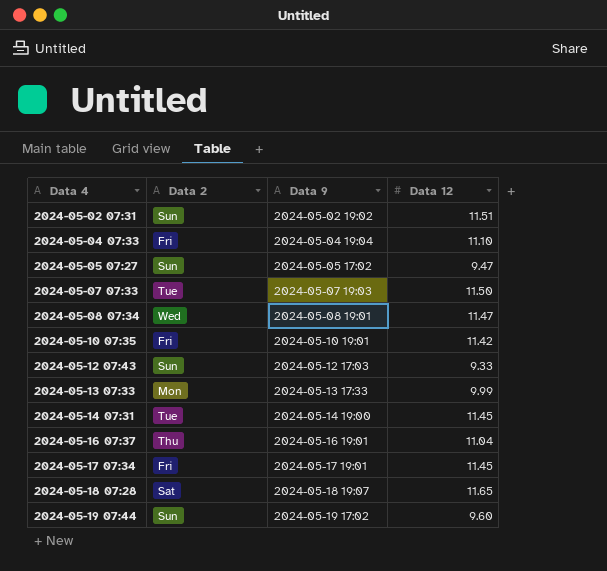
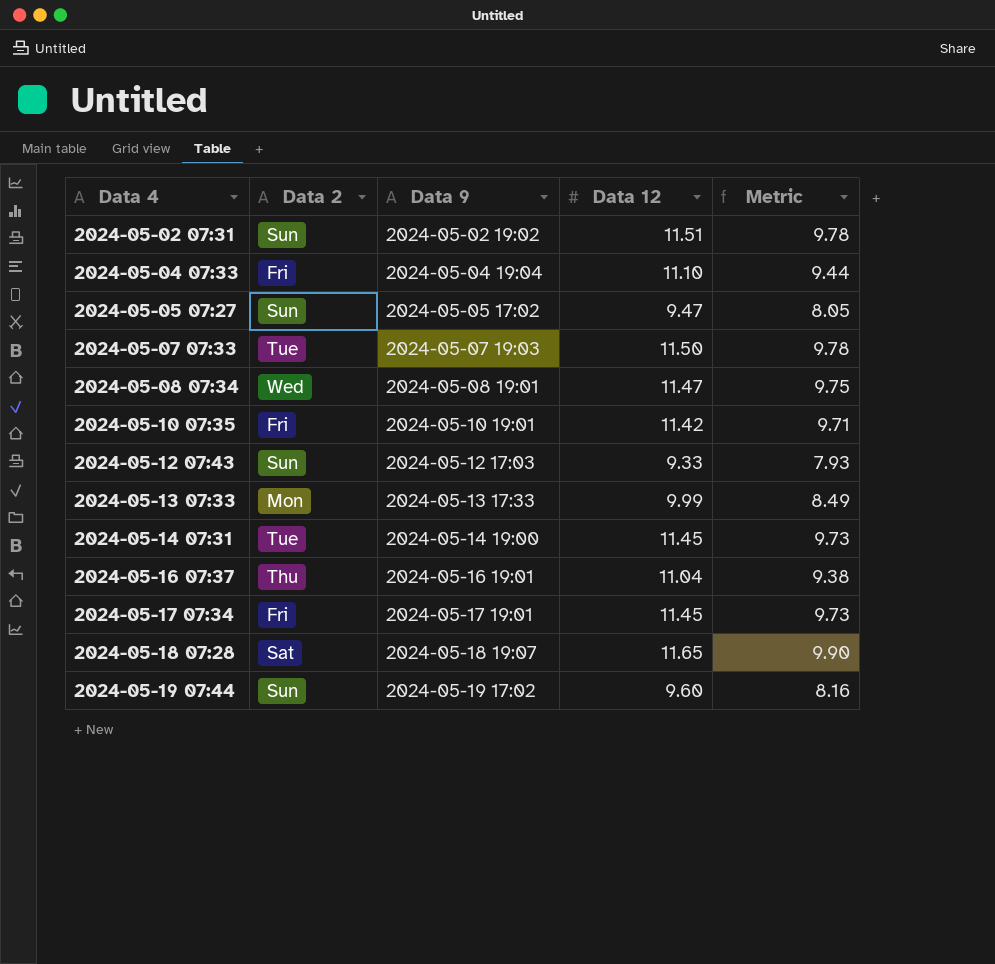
column Metric | formula: none -> [Data 12] * 0.85

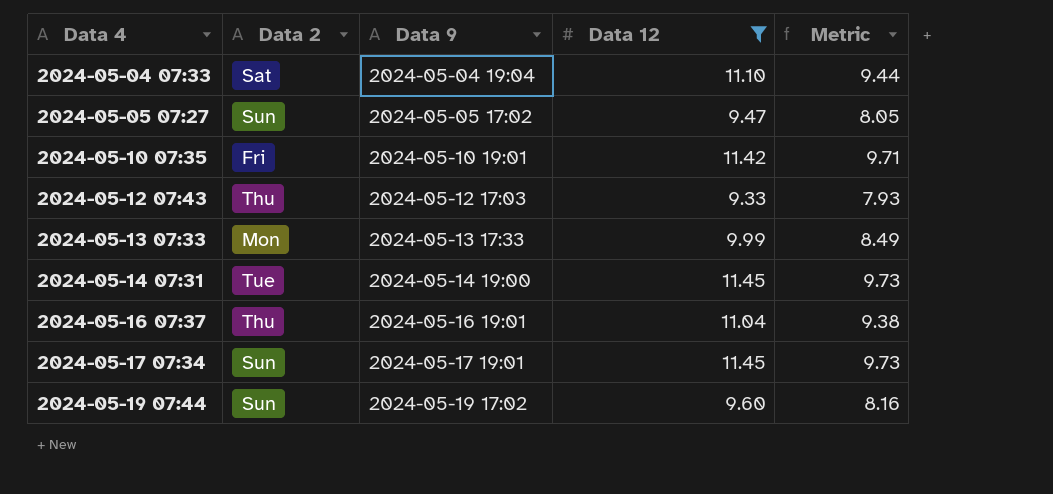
filter: none -> Data 12 <= 11.45
2024-05-04 07:33 | Data 2: Fri -> Sat
2024-05-12 07:43 | Data 2: Sun -> Thu
2024-05-17 07:34 | Data 2: Fri -> Sun

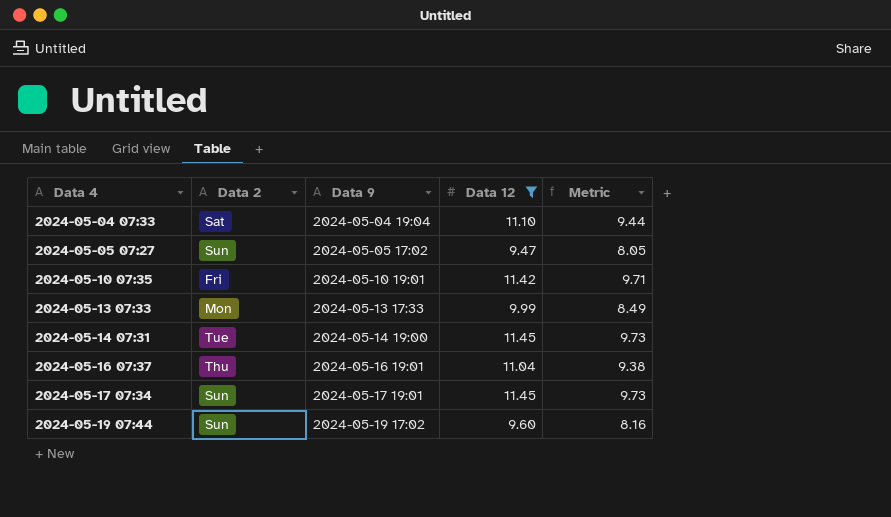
row 2024-05-12 07:43: Thu | 2024-05-12 17:03 | 9.33 | 7.93 -> none

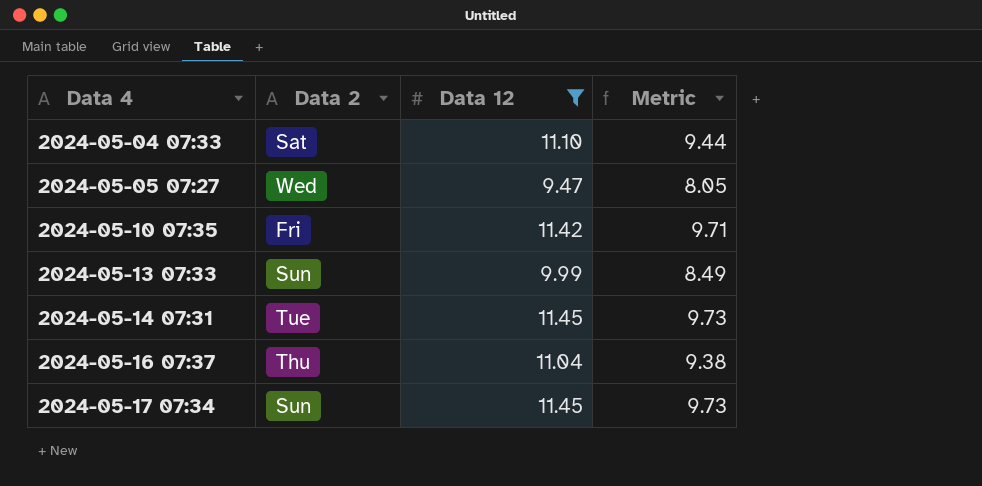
column Data 9 | position: 3 -> none
row 2024-05-19 07:44: Sun | 2024-05-19 17:02 | 9.60 | 8.16 -> none
2024-05-05 07:27 | Data 2: Sun -> Wed
2024-05-13 07:33 | Data 2: Mon -> Sun

